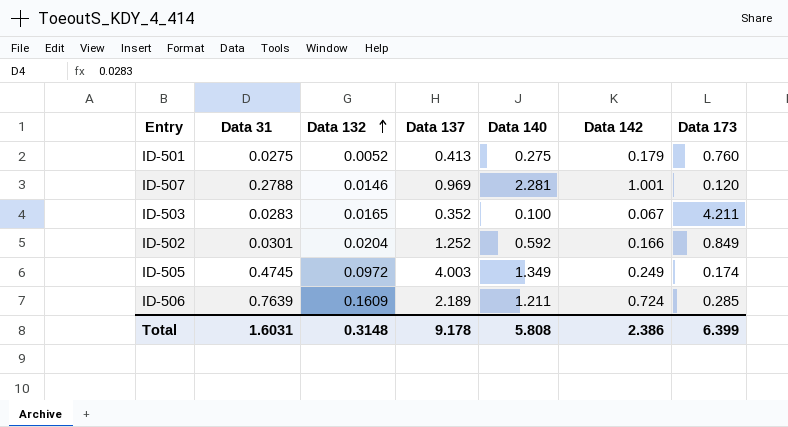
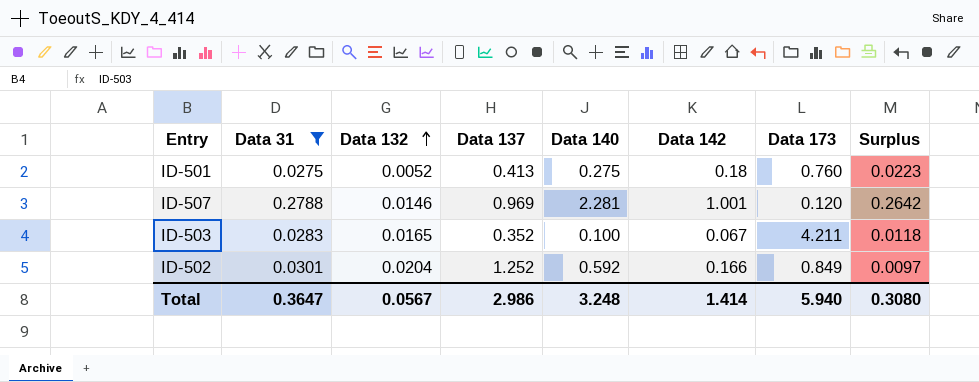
filter: none -> Data 31 <= 0.2788
column Surplus | formula: none -> [Data 31] - [Data 132]
ID-501 | Data 142: 0.179 -> 0.18
Total | Data 31: 1.6031 -> 0.3647
Total | Data 132: 0.3148 -> 0.0567
Total | Data 137: 9.178 -> 2.986
Total | Data 140: 5.808 -> 3.248
Total | Data 142: 2.386 -> 1.414
Total | Data 173: 6.399 -> 5.940

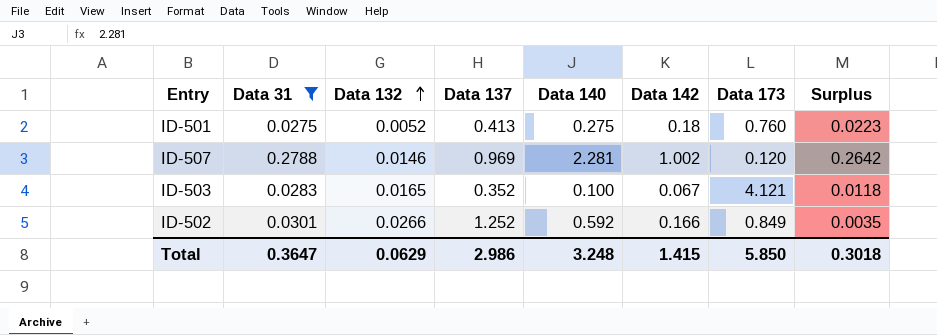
ID-507 | Data 142: 1.001 -> 1.002
ID-503 | Data 173: 4.211 -> 4.121
ID-502 | Data 132: 0.0204 -> 0.0266
ID-502 | Surplus: 0.0097 -> 0.0035
Total | Data 132: 0.0567 -> 0.0629
Total | Data 142: 1.414 -> 1.415
Total | Data 173: 5.940 -> 5.850
Total | Surplus: 0.3080 -> 0.3018

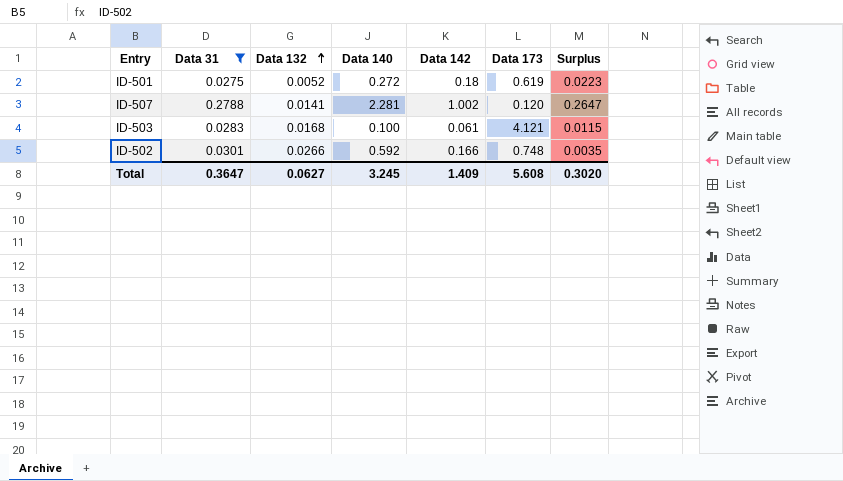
column Data 137 | position: 4 -> none
ID-501 | Data 140: 0.275 -> 0.272
ID-501 | Data 173: 0.760 -> 0.619
ID-507 | Data 132: 0.0146 -> 0.0141
ID-507 | Surplus: 0.2642 -> 0.2647
ID-503 | Data 132: 0.0165 -> 0.0168
ID-503 | Data 142: 0.067 -> 0.061
ID-503 | Surplus: 0.0118 -> 0.0115
ID-502 | Data 173: 0.849 -> 0.748
Total | Data 132: 0.0629 -> 0.0627
Total | Data 140: 3.248 -> 3.245
Total | Data 142: 1.415 -> 1.409
Total | Data 173: 5.850 -> 5.608
Total | Surplus: 0.3018 -> 0.3020

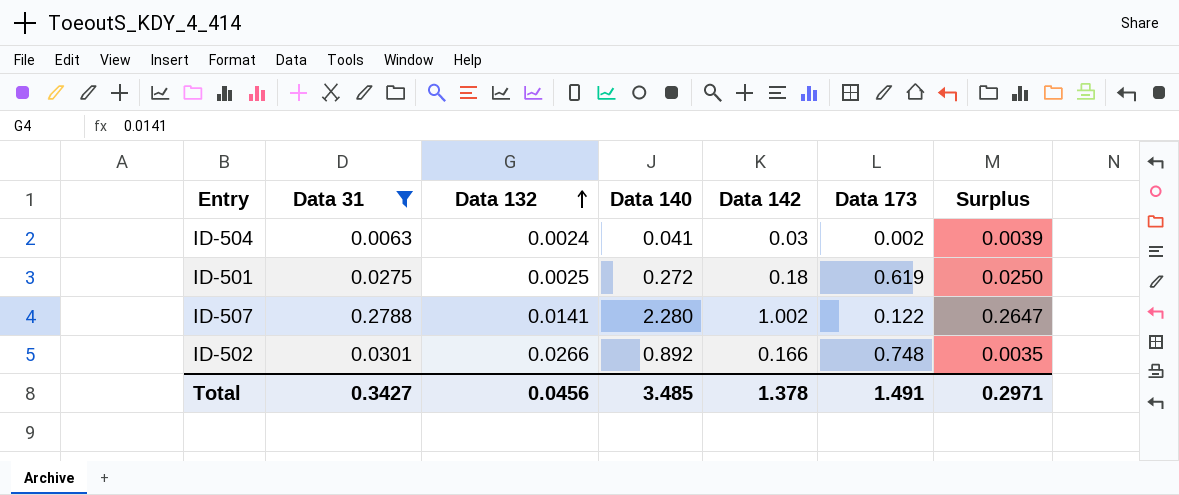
row ID-503: 0.0283 | 0.0168 | 0.100 | 0.061 | 4.121 | 0.0115 -> none
row ID-504: none -> 0.0063 | 0.0024 | 0.041 | 0.03 | 0.002 | 0.0039
ID-501 | Data 132: 0.0052 -> 0.0025
ID-501 | Surplus: 0.0223 -> 0.0250
ID-507 | Data 140: 2.281 -> 2.280
ID-507 | Data 173: 0.120 -> 0.122
ID-502 | Data 140: 0.592 -> 0.892
Total | Data 31: 0.3647 -> 0.3427
Total | Data 132: 0.0627 -> 0.0456
Total | Data 140: 3.245 -> 3.485
Total | Data 142: 1.409 -> 1.378
Total | Data 173: 5.608 -> 1.491
Total | Surplus: 0.3020 -> 0.2971

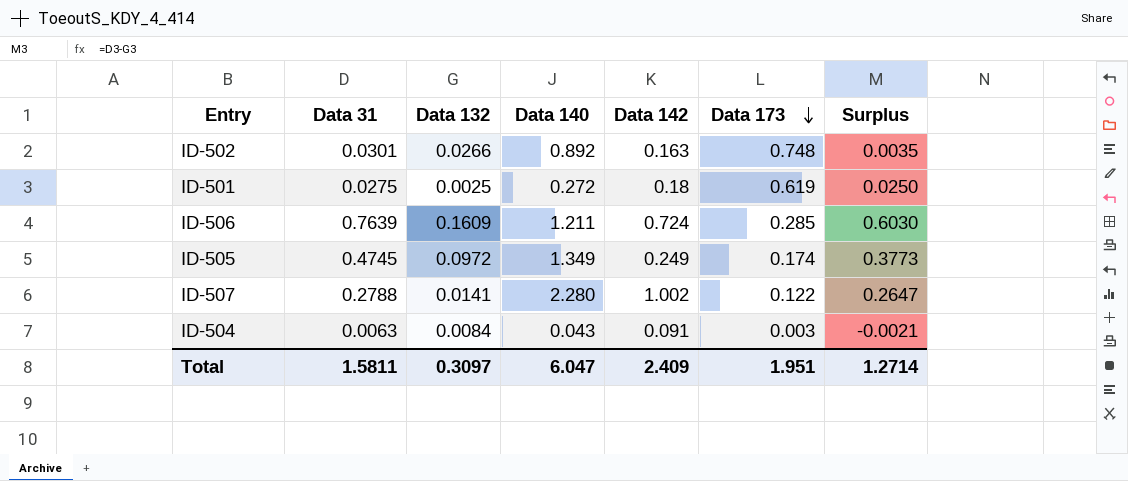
filter: Data 31 <= 0.2788 -> none
row order: Data 132 ascending -> Data 173 descending
ID-502 | Data 142: 0.166 -> 0.163
ID-504 | Data 132: 0.0024 -> 0.0084
ID-504 | Data 140: 0.041 -> 0.043
ID-504 | Data 142: 0.03 -> 0.091
ID-504 | Data 173: 0.002 -> 0.003
ID-504 | Surplus: 0.0039 -> -0.0021
Total | Data 31: 0.3427 -> 1.5811
Total | Data 132: 0.0456 -> 0.3097
Total | Data 140: 3.485 -> 6.047
Total | Data 142: 1.378 -> 2.409
Total | Data 173: 1.491 -> 1.951
Total | Surplus: 0.2971 -> 1.2714

